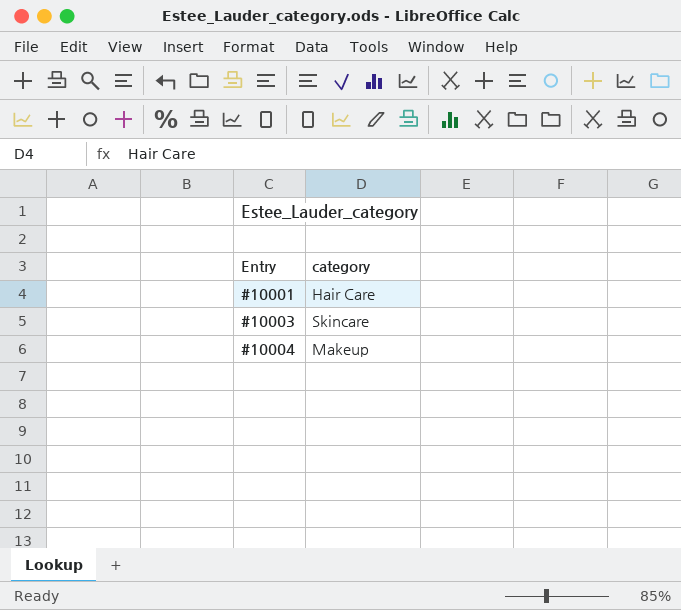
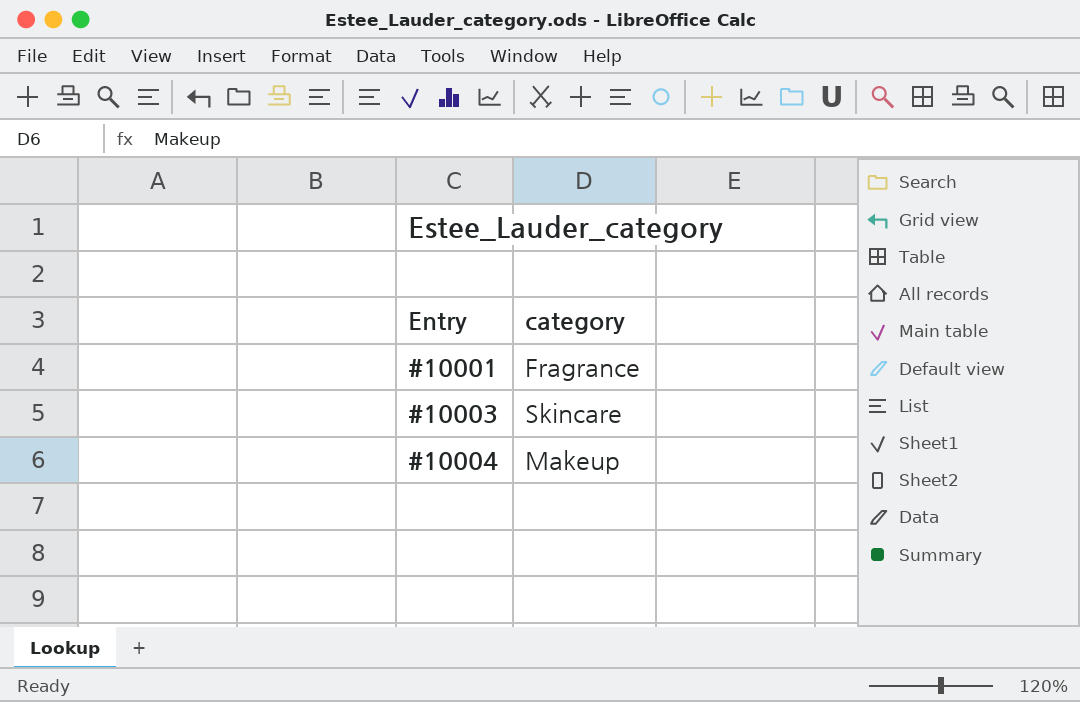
#10001 | category: Hair Care -> Fragrance

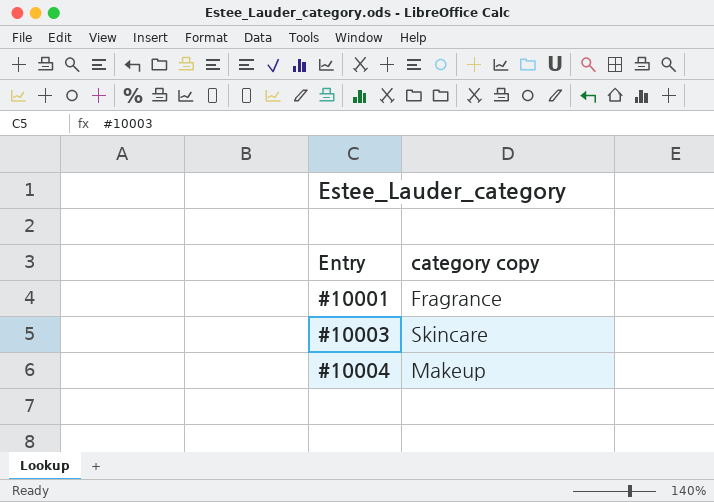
column name: category -> category copy

